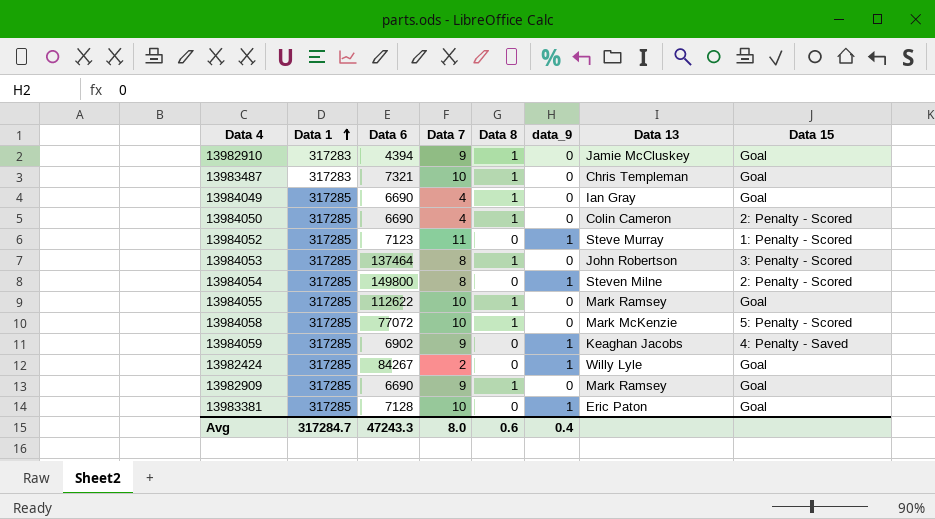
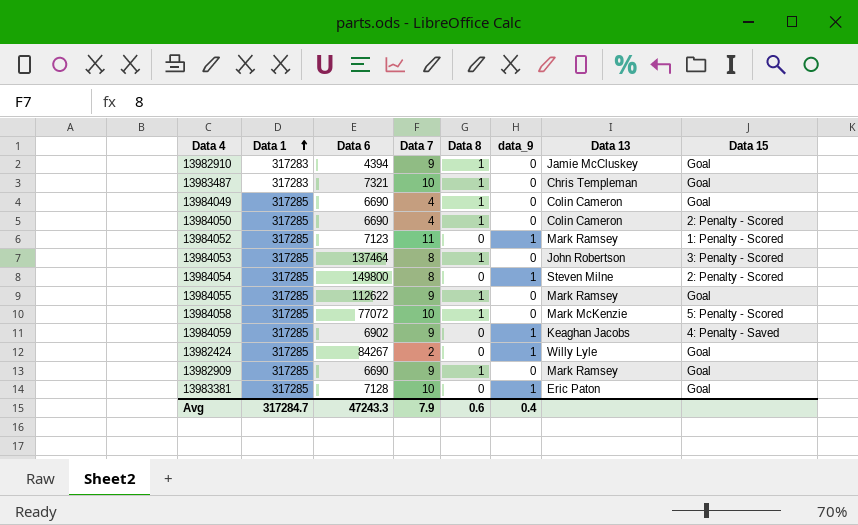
13984049 | Data 13: Ian Gray -> Colin Cameron
13984052 | Data 13: Steve Murray -> Mark Ramsey
13984055 | Data 7: 10 -> 9
Avg | Data 7: 8.0 -> 7.9

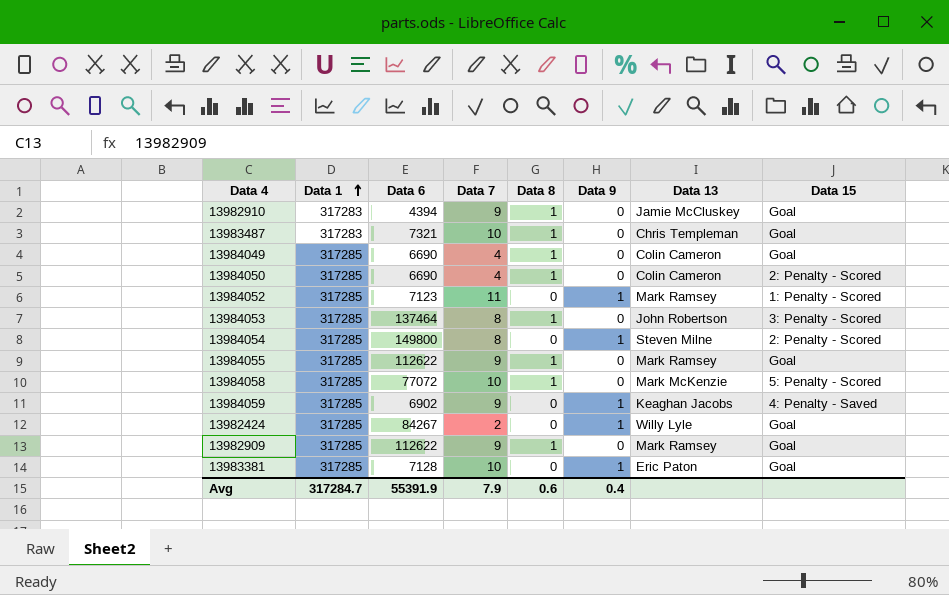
column name: data_9 -> Data 9
13982909 | Data 6: 6690 -> 112622
Avg | Data 6: 47243.3 -> 55391.9

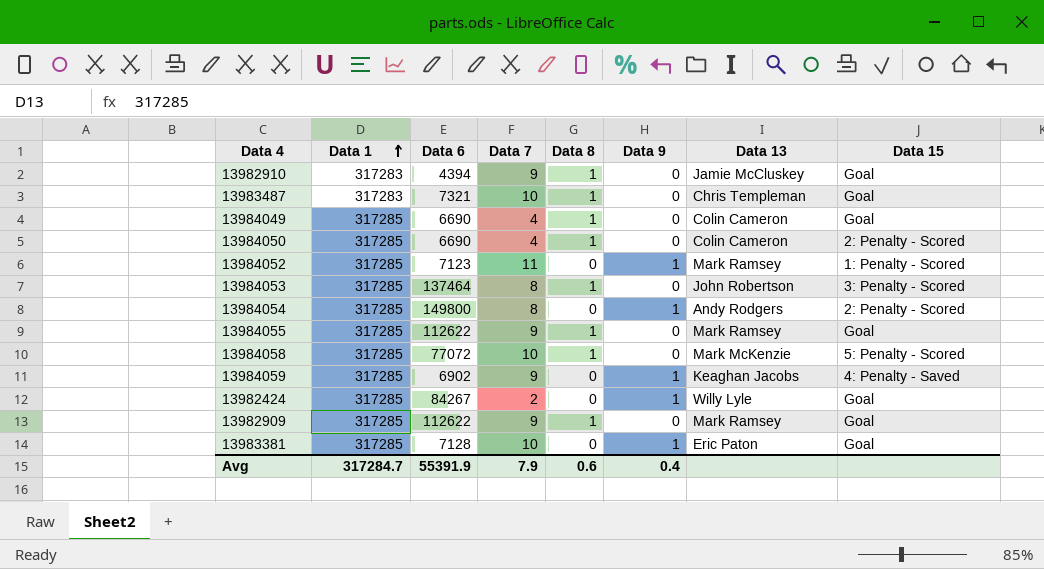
13984054 | Data 13: Steven Milne -> Andy Rodgers

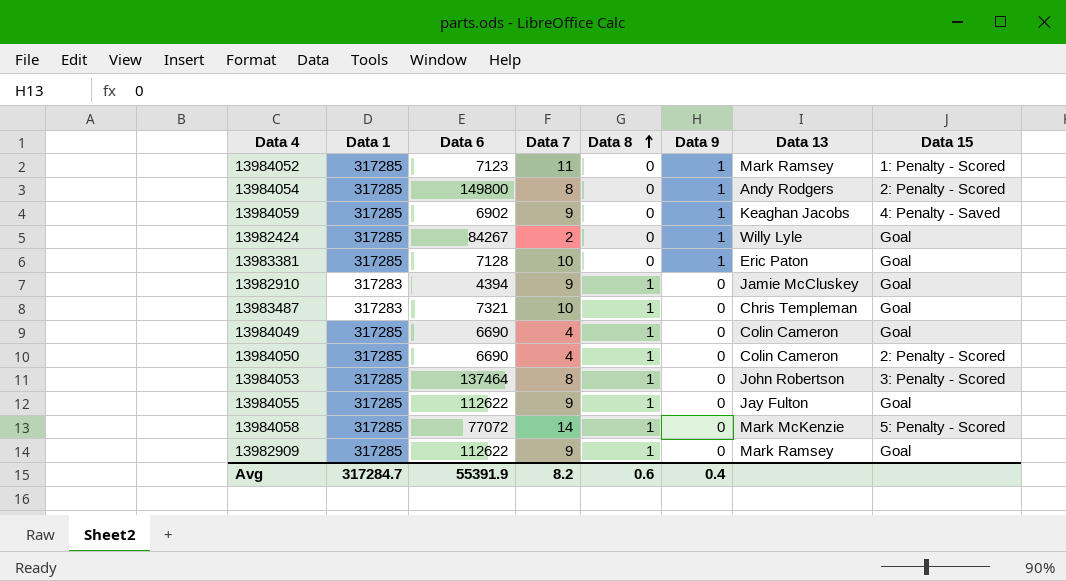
row order: Data 1 ascending -> Data 8 ascending
13984055 | Data 13: Mark Ramsey -> Jay Fulton
13984058 | Data 7: 10 -> 14
Avg | Data 7: 7.9 -> 8.2

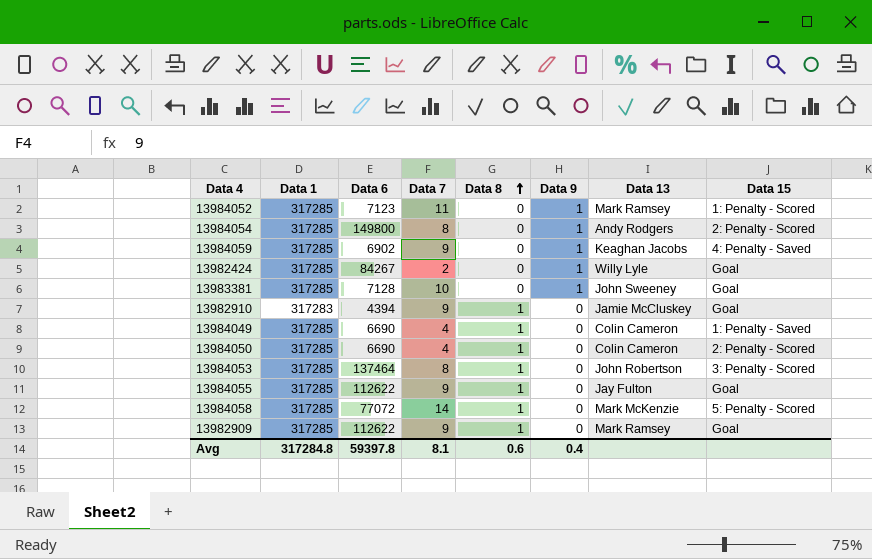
row 13983487: 317283 | 7321 | 10 | 1 | 0 | Chris Templeman | Goal -> none
13983381 | Data 13: Eric Paton -> John Sweeney
13984049 | Data 15: Goal -> 1: Penalty - Saved
Avg | Data 1: 317284.7 -> 317284.8
Avg | Data 6: 55391.9 -> 59397.8
Avg | Data 7: 8.2 -> 8.1

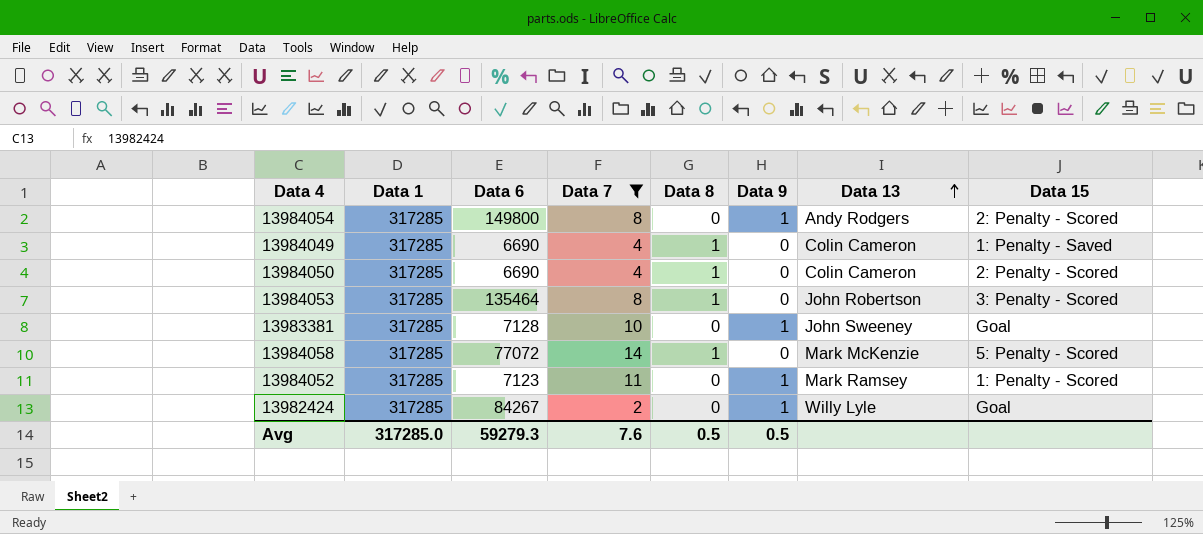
filter: none -> Data 7 != 9
row order: Data 8 ascending -> Data 13 ascending
13984053 | Data 6: 137464 -> 135464
Avg | Data 1: 317284.8 -> 317285.0
Avg | Data 6: 59397.8 -> 59279.3
Avg | Data 7: 8.1 -> 7.6
Avg | Data 8: 0.6 -> 0.5
Avg | Data 9: 0.4 -> 0.5

